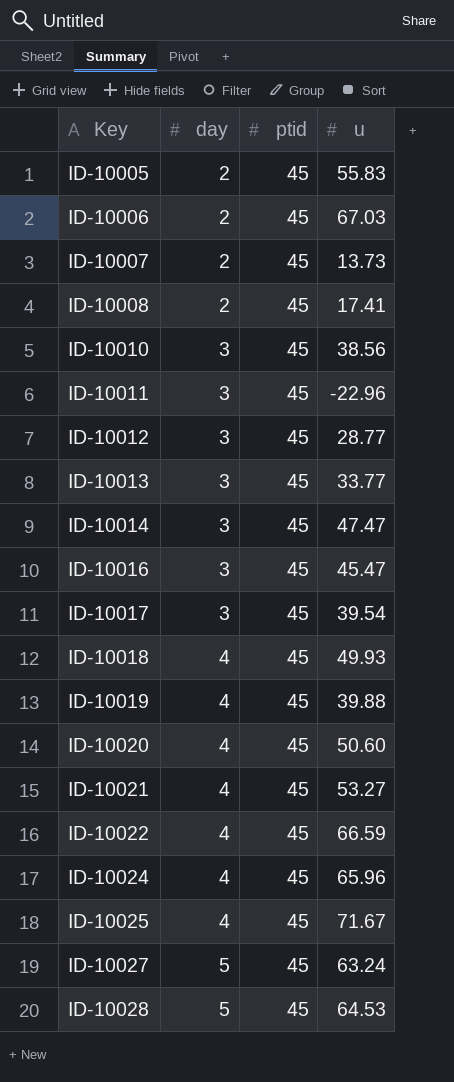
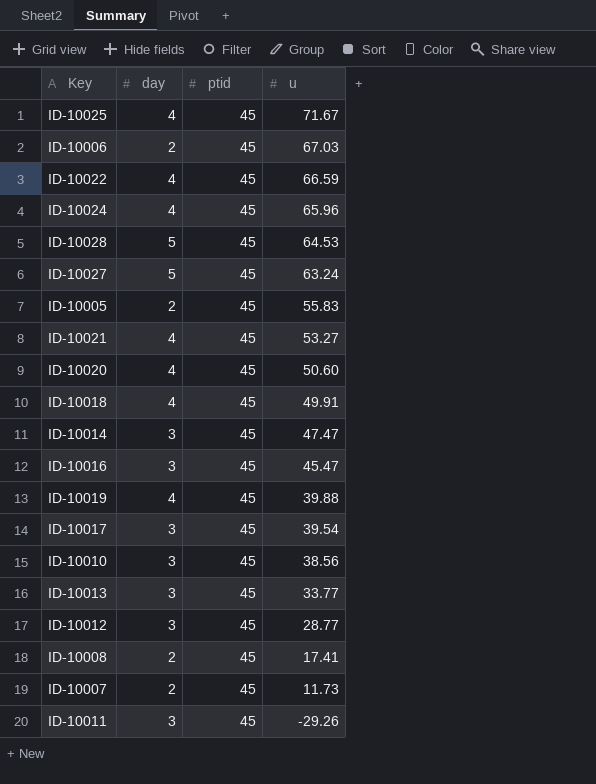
row order: Key ascending -> u descending
ID-10018 | u: 49.93 -> 49.91
ID-10007 | u: 13.73 -> 11.73
ID-10011 | u: -22.96 -> -29.26

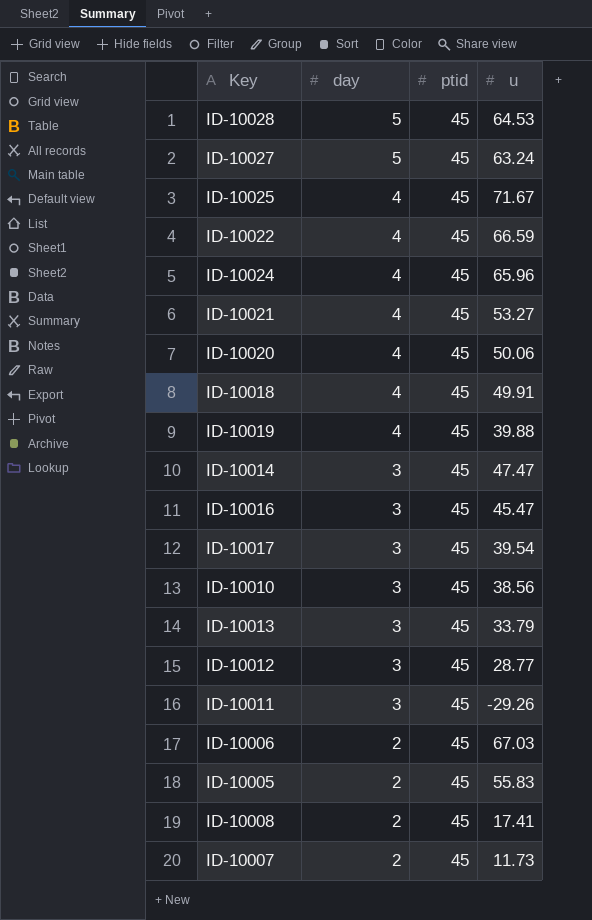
row order: u descending -> day descending
ID-10020 | u: 50.60 -> 50.06
ID-10013 | u: 33.77 -> 33.79

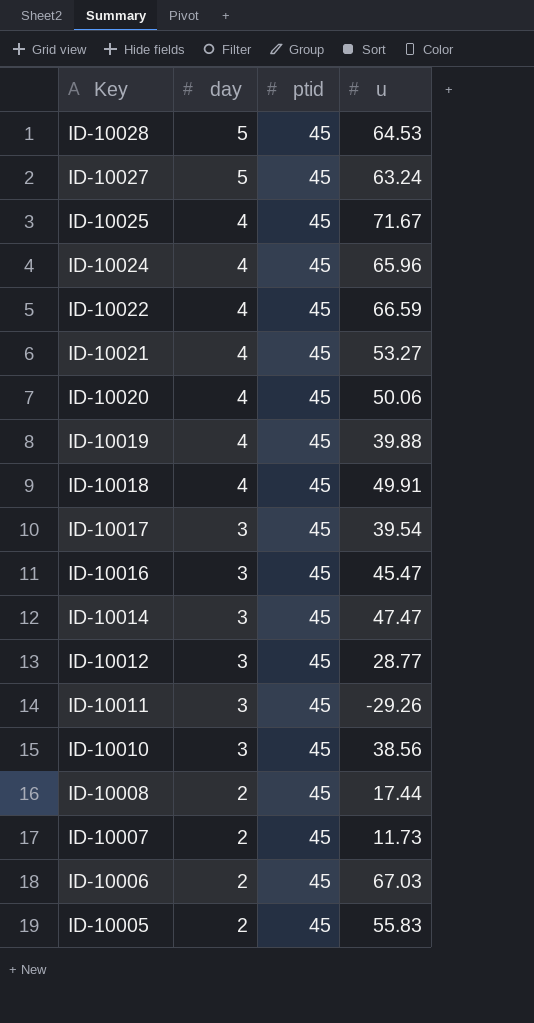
row order: day descending -> Key descending
row ID-10013: 3 | 45 | 33.79 -> none
ID-10008 | u: 17.41 -> 17.44

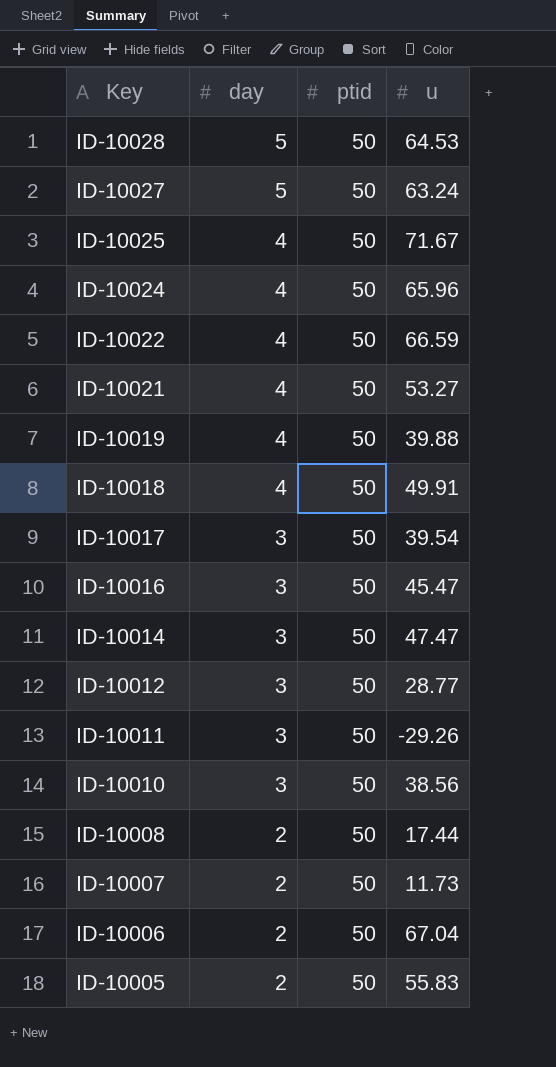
row ID-10020: 4 | 45 | 50.06 -> none
ID-10028 | ptid: 45 -> 50
ID-10027 | ptid: 45 -> 50
ID-10025 | ptid: 45 -> 50
ID-10024 | ptid: 45 -> 50
ID-10022 | ptid: 45 -> 50
ID-10021 | ptid: 45 -> 50
ID-10019 | ptid: 45 -> 50
ID-10018 | ptid: 45 -> 50
ID-10017 | ptid: 45 -> 50
ID-10016 | ptid: 45 -> 50
ID-10014 | ptid: 45 -> 50
ID-10012 | ptid: 45 -> 50
ID-10011 | ptid: 45 -> 50
ID-10010 | ptid: 45 -> 50
ID-10008 | ptid: 45 -> 50
ID-10007 | ptid: 45 -> 50
ID-10006 | ptid: 45 -> 50
ID-10006 | u: 67.03 -> 67.04
ID-10005 | ptid: 45 -> 50

